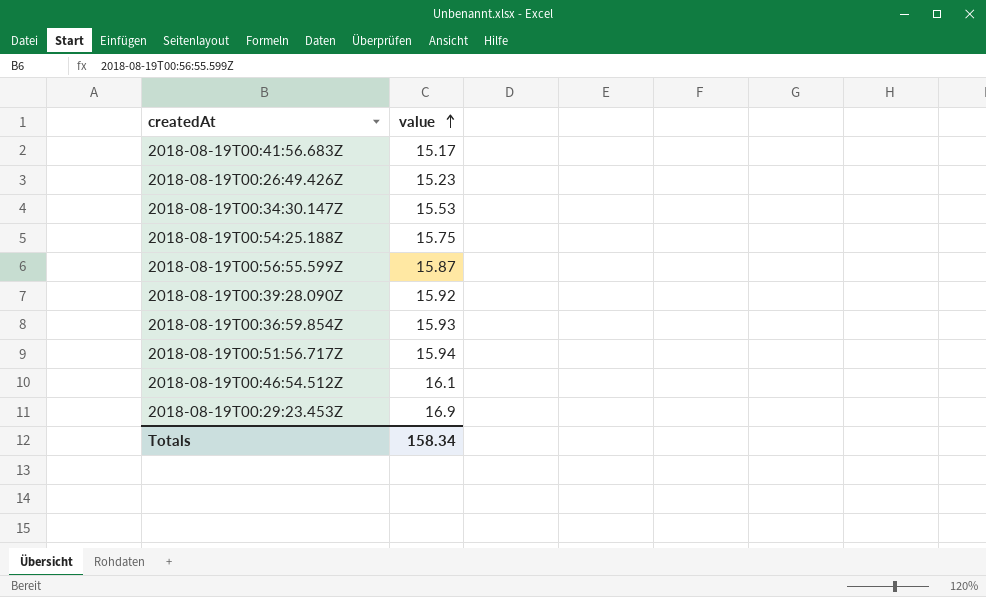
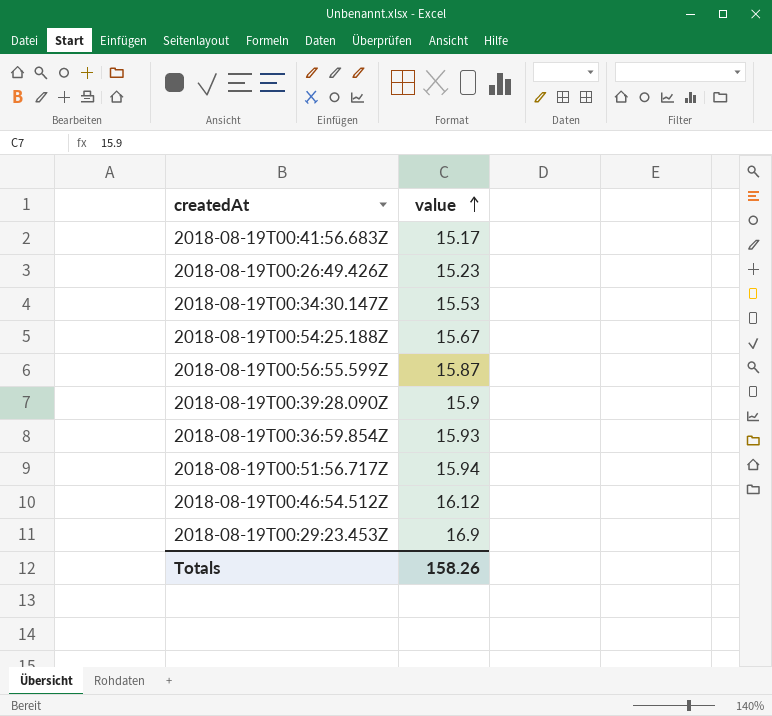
2018-08-19T00:54:25.188Z | value: 15.75 -> 15.67
2018-08-19T00:39:28.090Z | value: 15.92 -> 15.9
2018-08-19T00:46:54.512Z | value: 16.1 -> 16.12
Totals | value: 158.34 -> 158.26

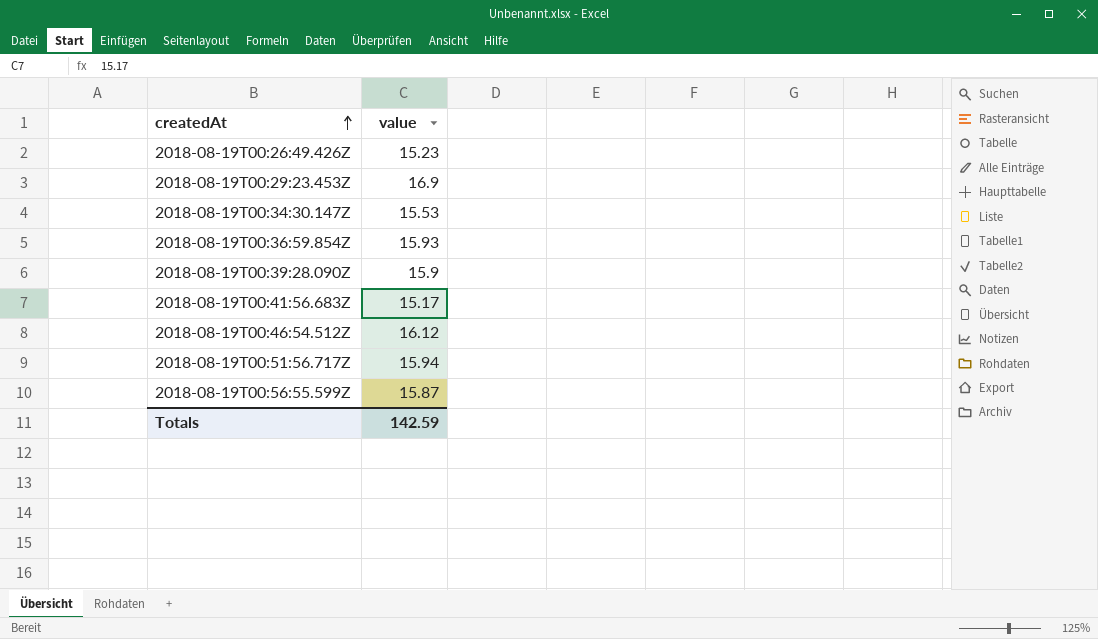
row order: value ascending -> createdAt ascending
row 2018-08-19T00:54:25.188Z: 15.67 -> none
Totals | value: 158.26 -> 142.59

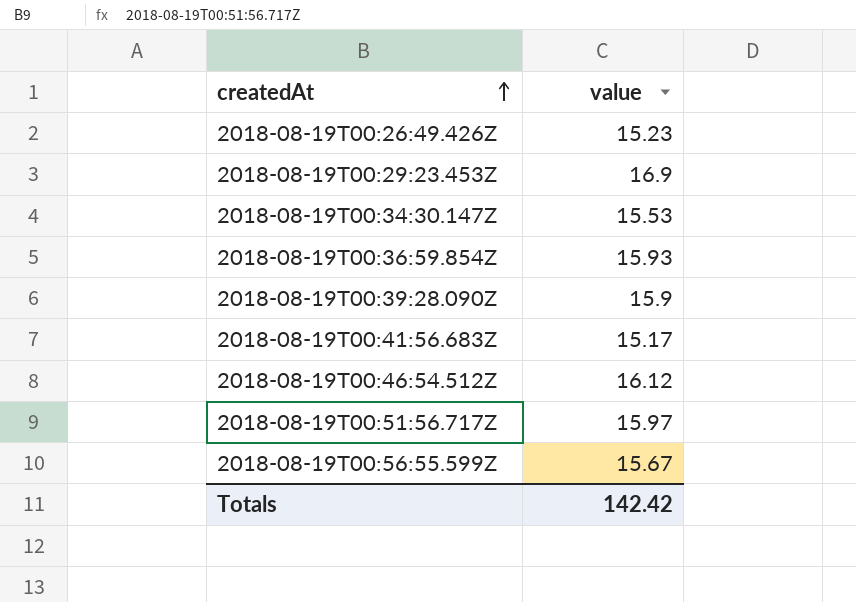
2018-08-19T00:51:56.717Z | value: 15.94 -> 15.97
2018-08-19T00:56:55.599Z | value: 15.87 -> 15.67
Totals | value: 142.59 -> 142.42

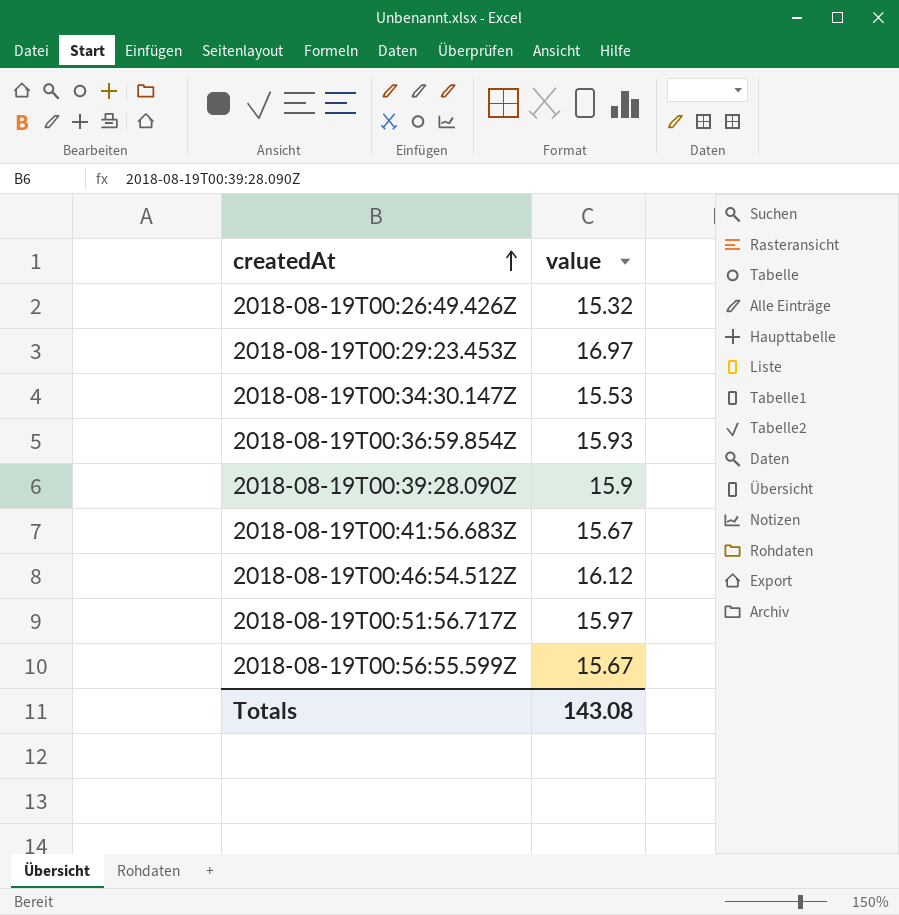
2018-08-19T00:26:49.426Z | value: 15.23 -> 15.32
2018-08-19T00:29:23.453Z | value: 16.9 -> 16.97
2018-08-19T00:41:56.683Z | value: 15.17 -> 15.67
Totals | value: 142.42 -> 143.08

